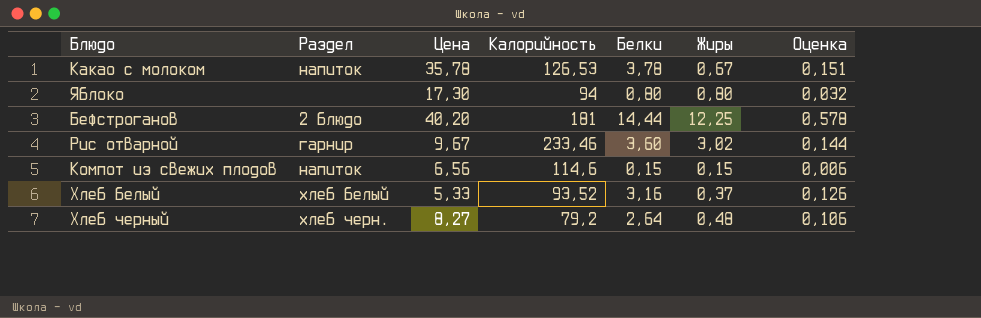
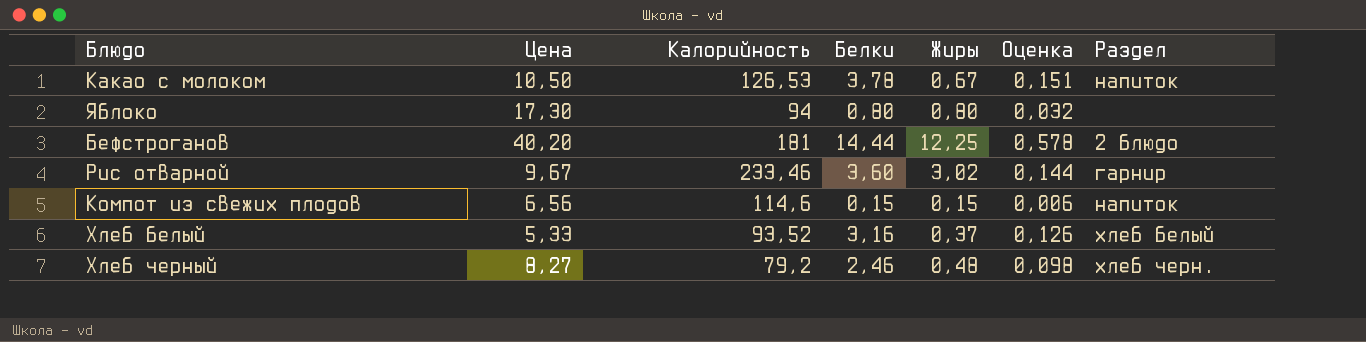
column Раздел | position: 2 -> 7
Какао с молоком | Цена: 35,78 -> 10,50
Хлеб черный | Белки: 2,64 -> 2,46
Хлеб черный | Оценка: 0,106 -> 0,098

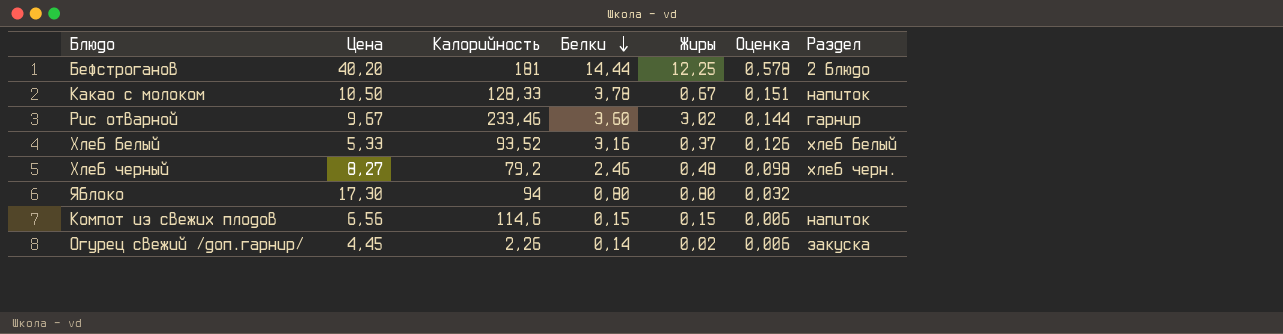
row order: none -> Белки descending
Какао с молоком | Калорийность: 126,53 -> 128,33
row Огурец свежий /доп.гарнир/: none -> 4,45 | 2,26 | 0,14 | 0,02 | 0,006 | закуска

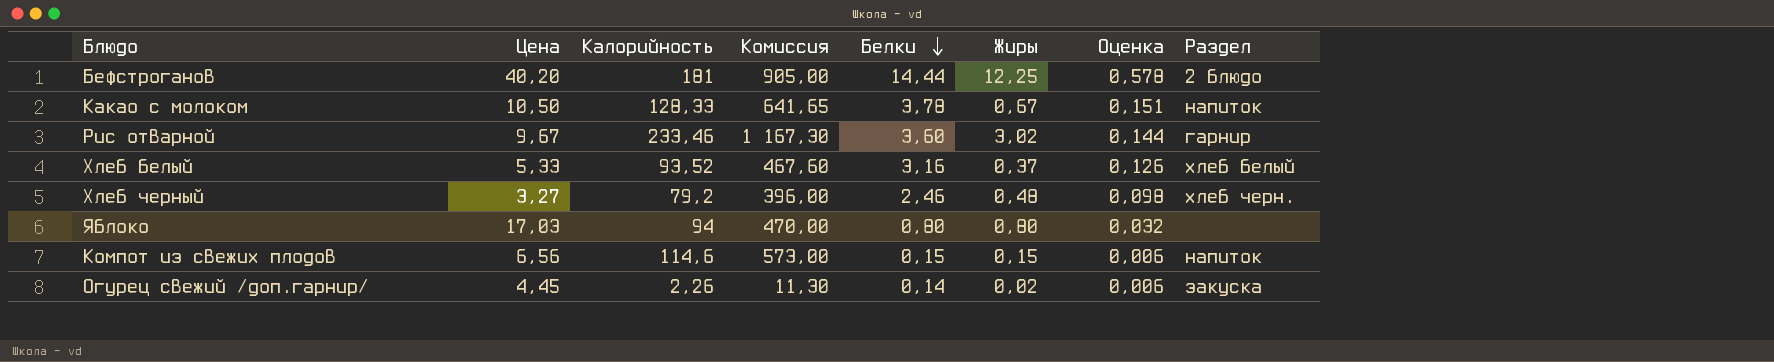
column Комиссия | formula: none -> [Калорийность] * 5
Хлеб черный | Цена: 8,27 -> 3,27
Яблоко | Цена: 17,30 -> 17,03

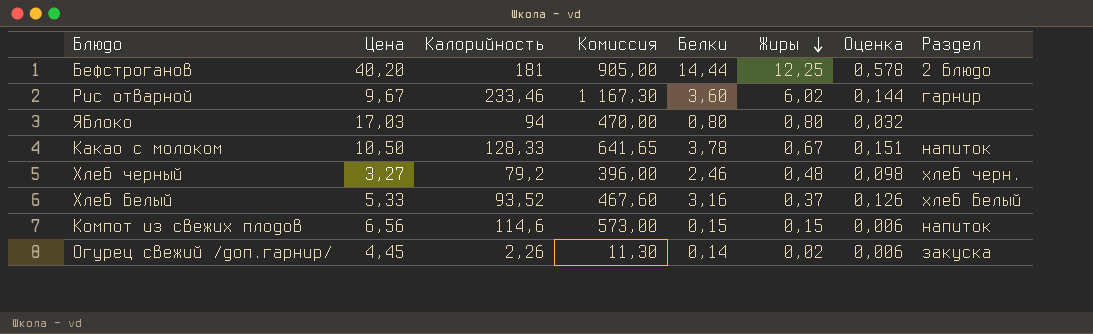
row order: Белки descending -> Жиры descending
Рис отварной | Жиры: 3,02 -> 6,02

